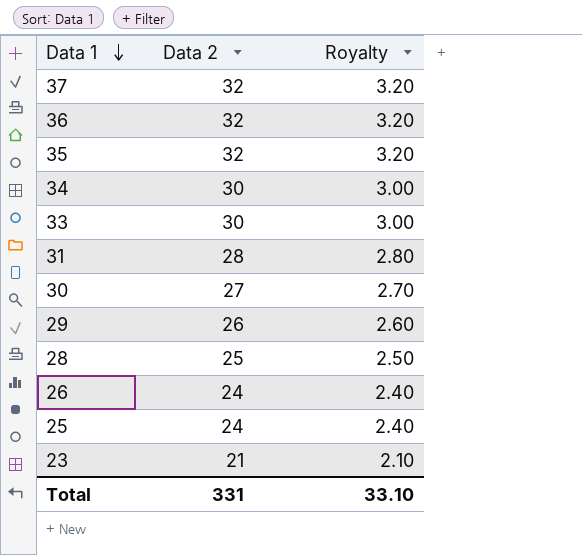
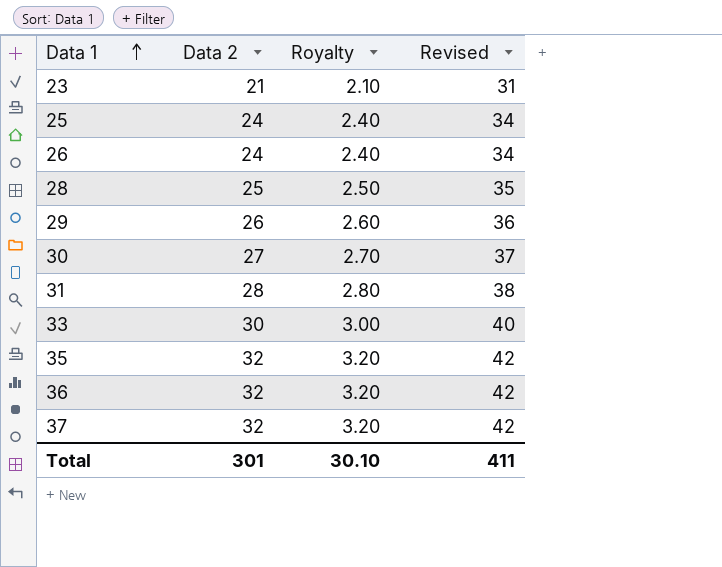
row order: Data 1 descending -> Data 1 ascending
column Revised | formula: none -> [Data 2] + 10
row 34: 30 | 3.00 -> none
Total | Data 2: 331 -> 301
Total | Royalty: 33.10 -> 30.10

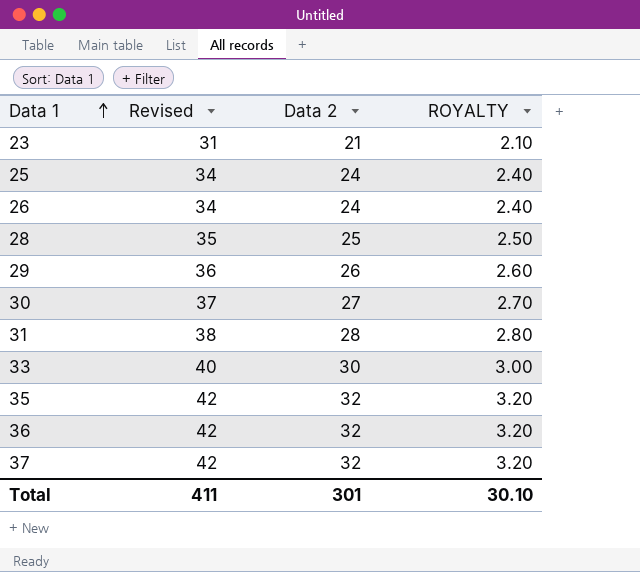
column Revised | position: 4 -> 2
column name: Royalty -> ROYALTY

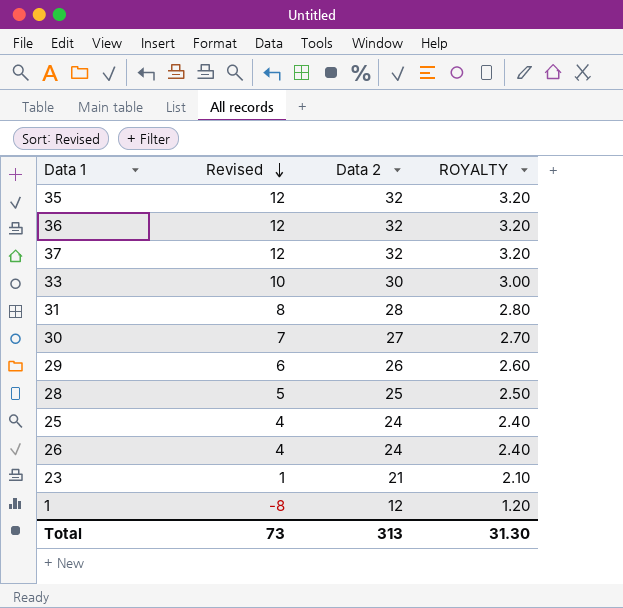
row order: Data 1 ascending -> Revised descending
column Revised | formula: [Data 2] + 10 -> [Data 2] - 20
row 1: none -> -8 | 12 | 1.20
Total | Revised: 411 -> 73
Total | Data 2: 301 -> 313
Total | ROYALTY: 30.10 -> 31.30

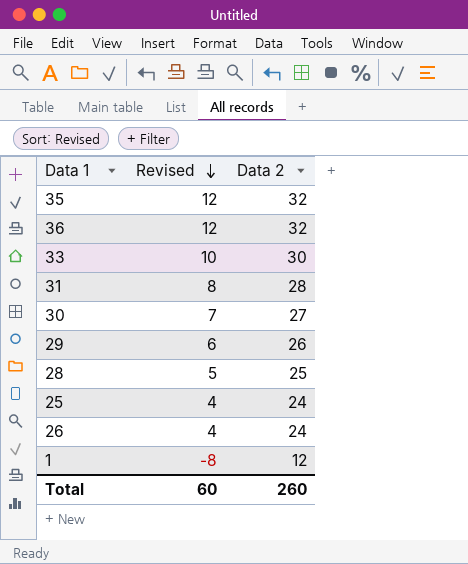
column ROYALTY | formula: [Data 2] * 0.1 -> none
row 37: 12 | 32 | 3.20 -> none
row 23: 1 | 21 | 2.10 -> none
Total | Revised: 73 -> 60
Total | Data 2: 313 -> 260

